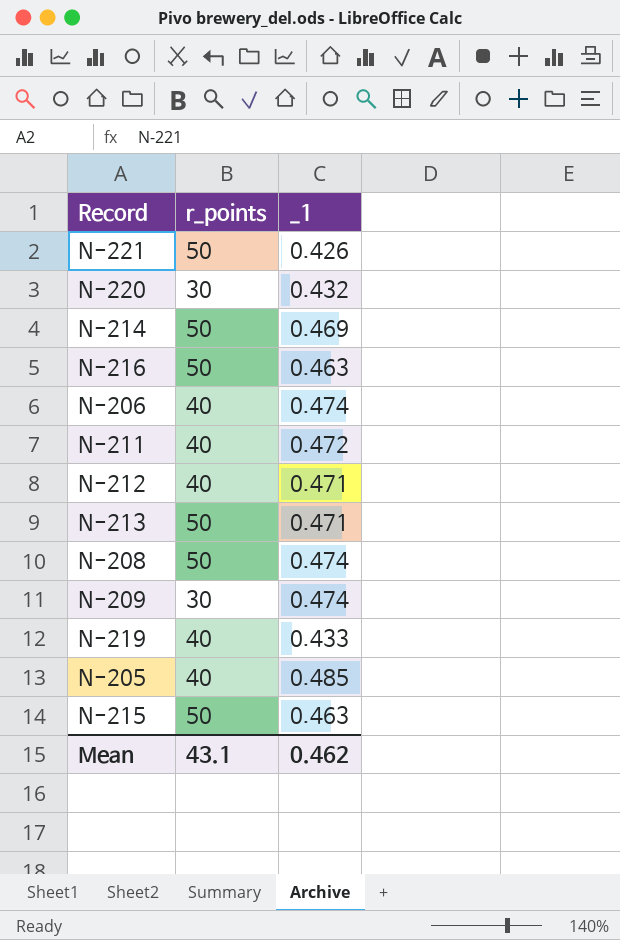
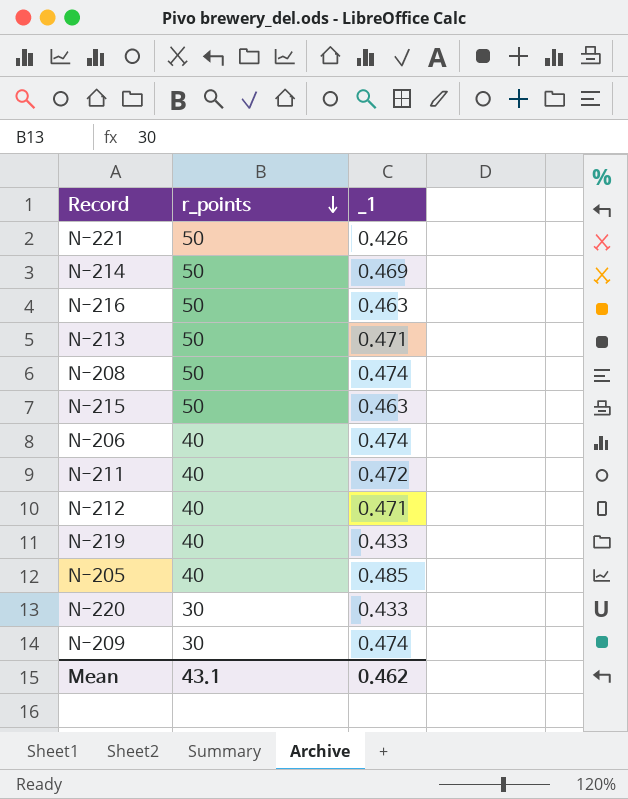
row order: none -> r_points descending
N-220 | _1: 0.432 -> 0.433

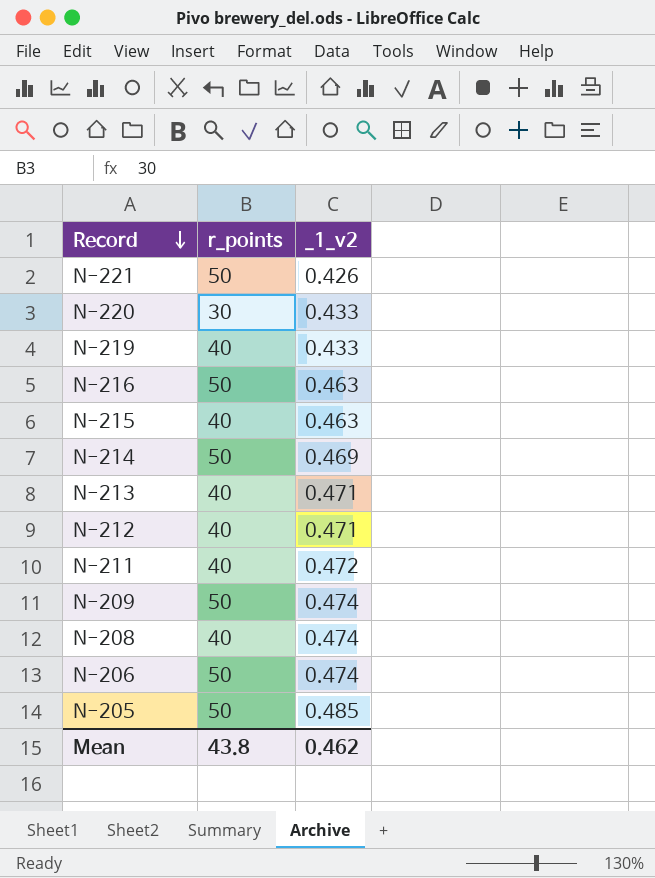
row order: r_points descending -> Record descending
column name: _1 -> _1_v2
N-215 | r_points: 50 -> 40
N-213 | r_points: 50 -> 40
N-209 | r_points: 30 -> 50
N-208 | r_points: 50 -> 40
N-206 | r_points: 40 -> 50
N-205 | r_points: 40 -> 50
Mean | r_points: 43.1 -> 43.8

